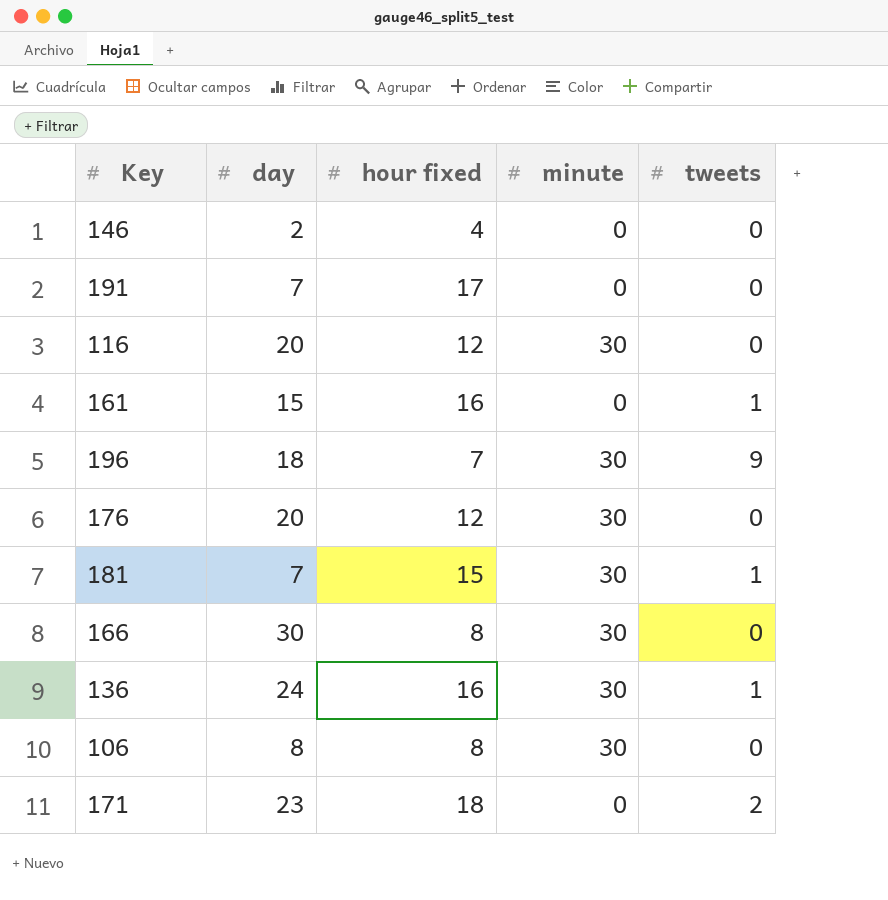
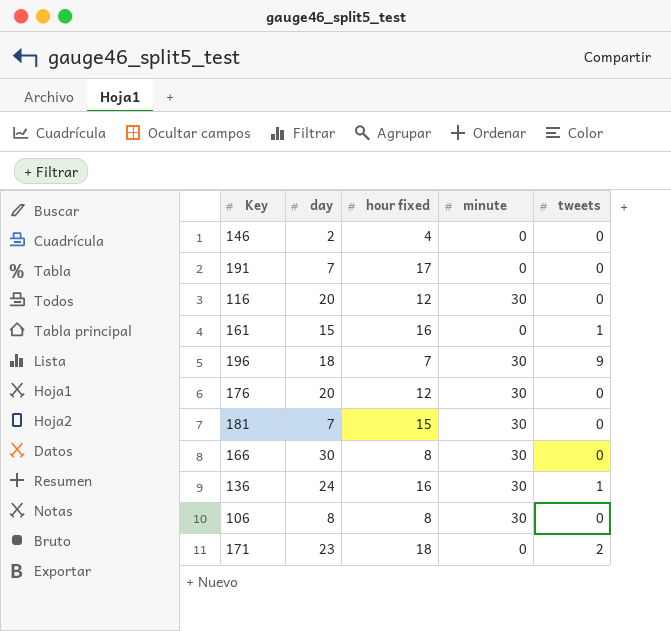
181 | tweets: 1 -> 0

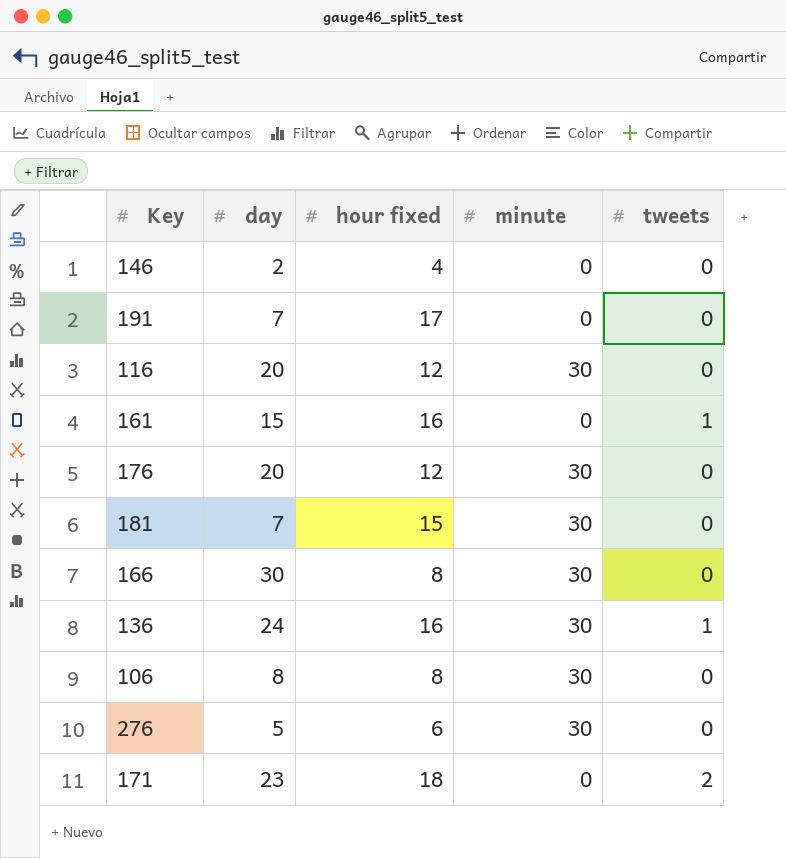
row 196: 18 | 7 | 30 | 9 -> none
row 276: none -> 5 | 6 | 30 | 0

